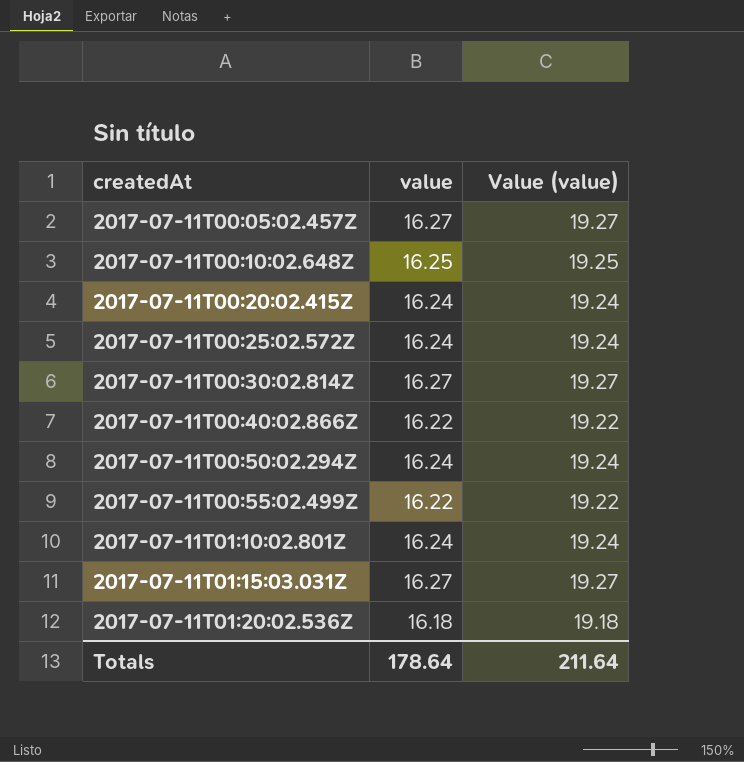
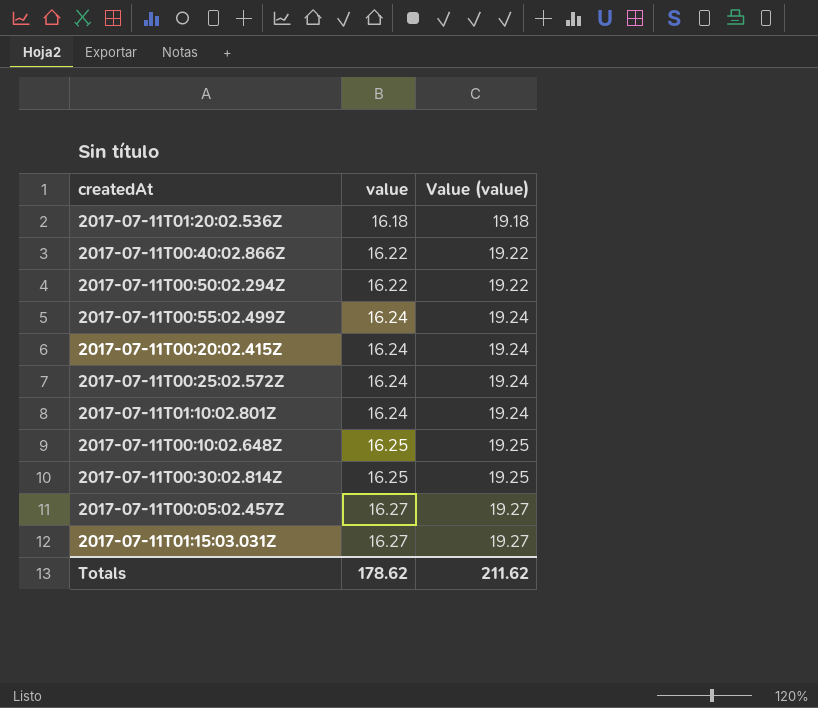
row order: createdAt ascending -> value ascending
2017-07-11T00:50:02.294Z | value: 16.24 -> 16.22
2017-07-11T00:50:02.294Z | Value (value): 19.24 -> 19.22
2017-07-11T00:55:02.499Z | value: 16.22 -> 16.24
2017-07-11T00:55:02.499Z | Value (value): 19.22 -> 19.24
2017-07-11T00:30:02.814Z | value: 16.27 -> 16.25
2017-07-11T00:30:02.814Z | Value (value): 19.27 -> 19.25
Totals | value: 178.64 -> 178.62
Totals | Value (value): 211.64 -> 211.62

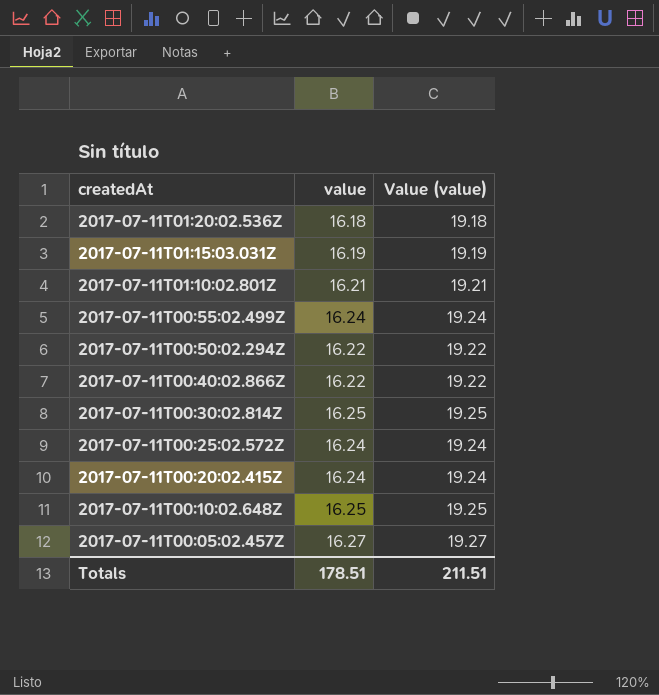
row order: value ascending -> createdAt descending
2017-07-11T01:15:03.031Z | value: 16.27 -> 16.19
2017-07-11T01:15:03.031Z | Value (value): 19.27 -> 19.19
2017-07-11T01:10:02.801Z | value: 16.24 -> 16.21
2017-07-11T01:10:02.801Z | Value (value): 19.24 -> 19.21
Totals | value: 178.62 -> 178.51
Totals | Value (value): 211.62 -> 211.51

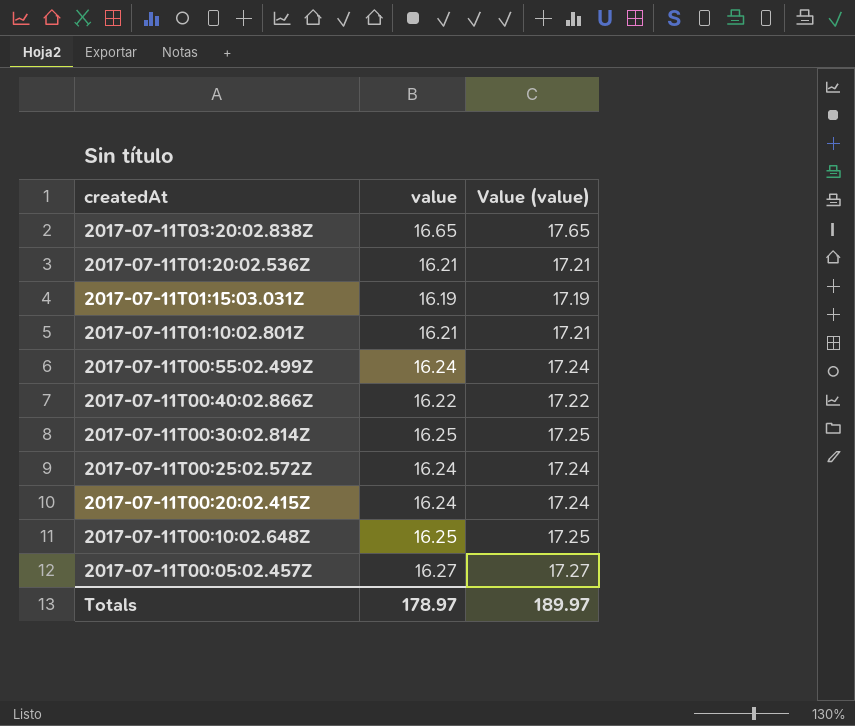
column Value (value) | formula: [value] + 3 -> [value] + 1
row 2017-07-11T00:50:02.294Z: 16.22 | 19.22 -> none
row 2017-07-11T03:20:02.838Z: none -> 16.65 | 17.65
2017-07-11T01:20:02.536Z | value: 16.18 -> 16.21
Totals | value: 178.51 -> 178.97
Totals | Value (value): 211.51 -> 189.97

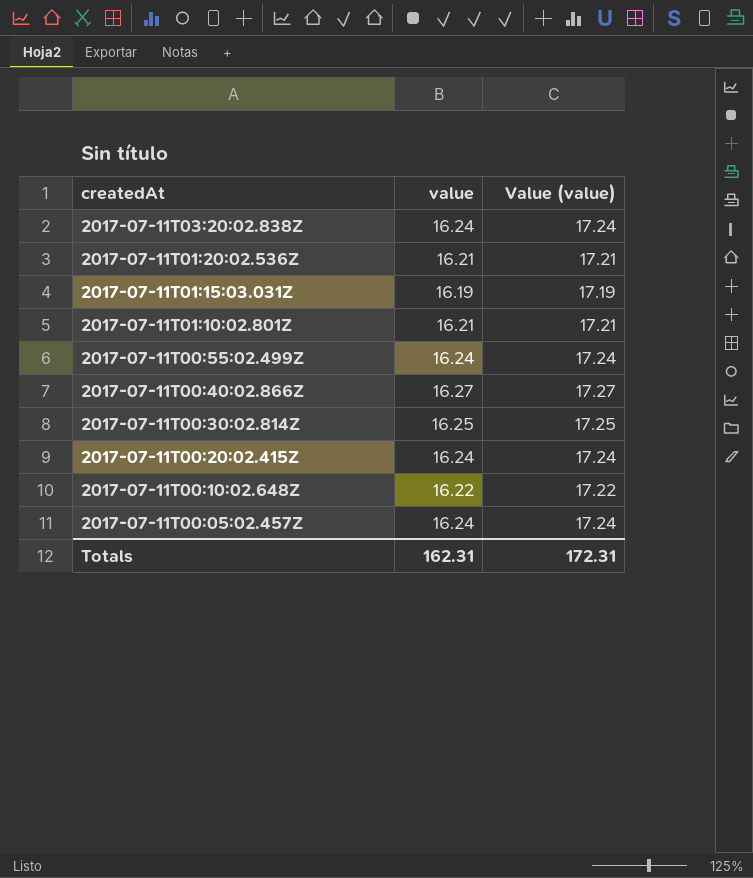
row 2017-07-11T00:25:02.572Z: 16.24 | 17.24 -> none
2017-07-11T03:20:02.838Z | value: 16.65 -> 16.24
2017-07-11T03:20:02.838Z | Value (value): 17.65 -> 17.24
2017-07-11T00:40:02.866Z | value: 16.22 -> 16.27
2017-07-11T00:40:02.866Z | Value (value): 17.22 -> 17.27
2017-07-11T00:10:02.648Z | value: 16.25 -> 16.22
2017-07-11T00:10:02.648Z | Value (value): 17.25 -> 17.22
2017-07-11T00:05:02.457Z | value: 16.27 -> 16.24
2017-07-11T00:05:02.457Z | Value (value): 17.27 -> 17.24
Totals | value: 178.97 -> 162.31
Totals | Value (value): 189.97 -> 172.31

